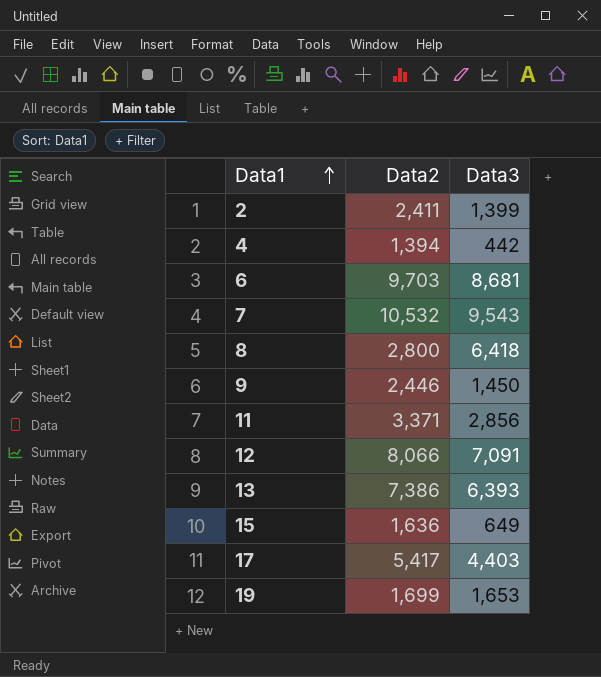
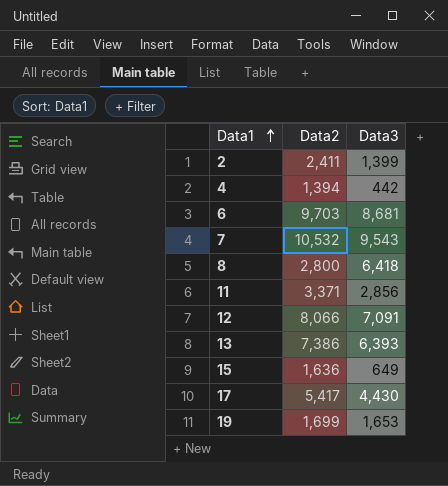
row 9: 2,446 | 1,450 -> none
17 | Data3: 4,403 -> 4,430

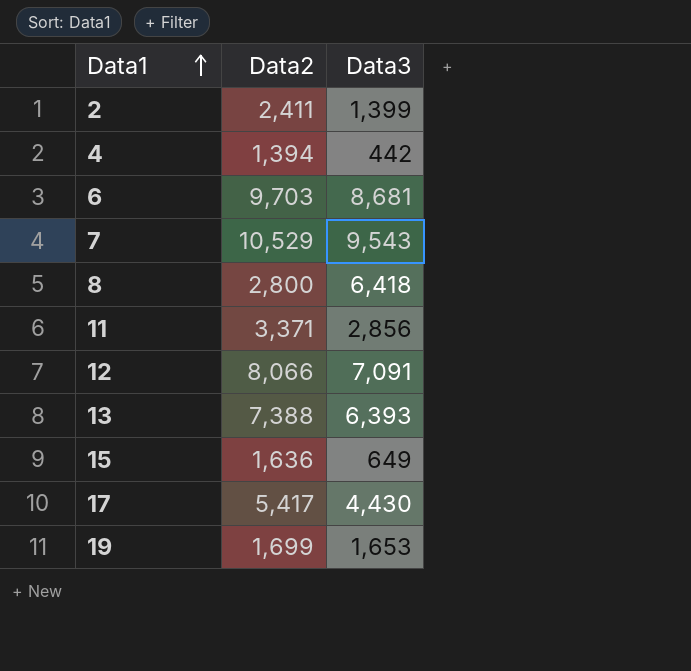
7 | Data2: 10,532 -> 10,529
13 | Data2: 7,386 -> 7,388

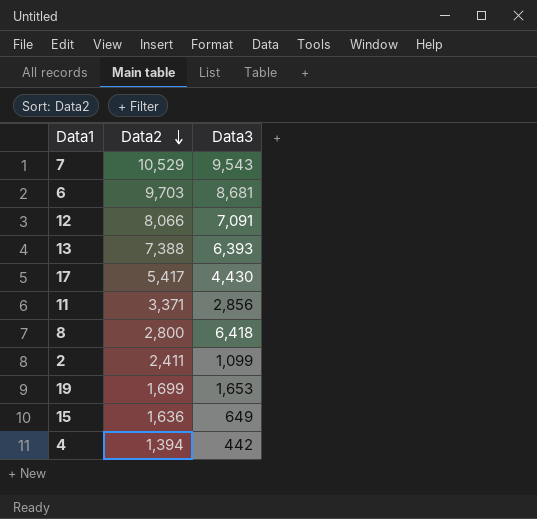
row order: Data1 ascending -> Data2 descending
2 | Data3: 1,399 -> 1,099

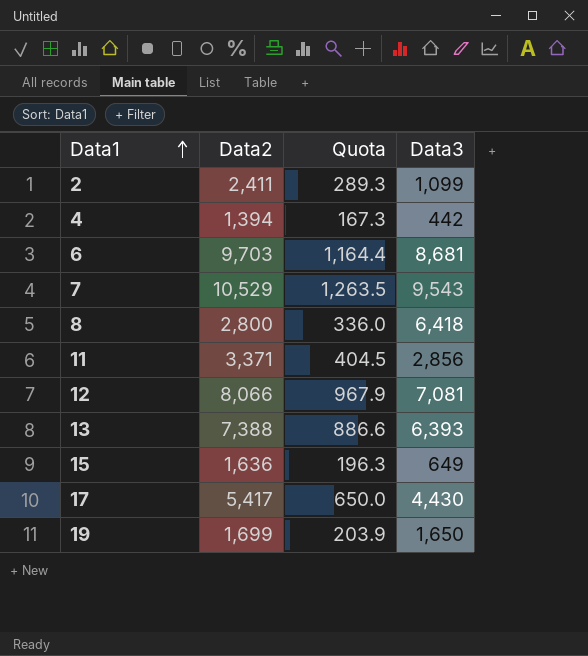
row order: Data2 descending -> Data1 ascending
column Quota | formula: none -> [Data2] * 0.12
12 | Data3: 7,091 -> 7,081
19 | Data3: 1,653 -> 1,650

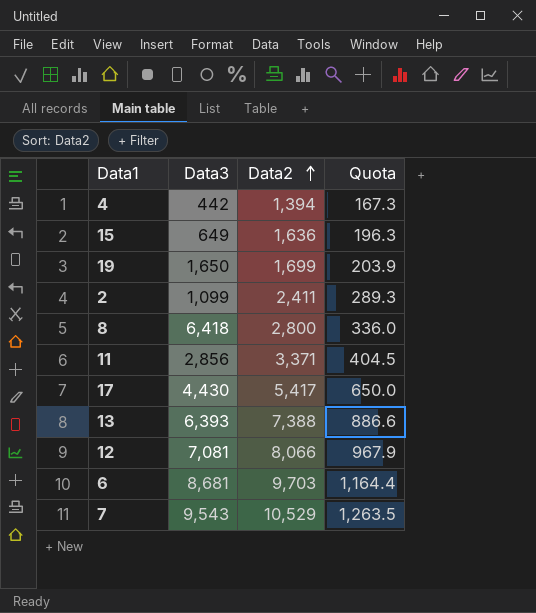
row order: Data1 ascending -> Data2 ascending
column Data3 | position: 4 -> 2

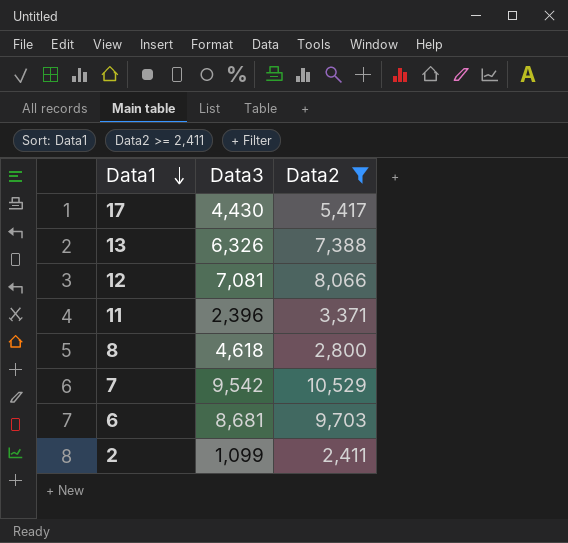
filter: none -> Data2 >= 2,411
row order: Data2 ascending -> Data1 descending
column Quota | formula: [Data2] * 0.12 -> none
13 | Data3: 6,393 -> 6,326
11 | Data3: 2,856 -> 2,396
8 | Data3: 6,418 -> 4,618
7 | Data3: 9,543 -> 9,542

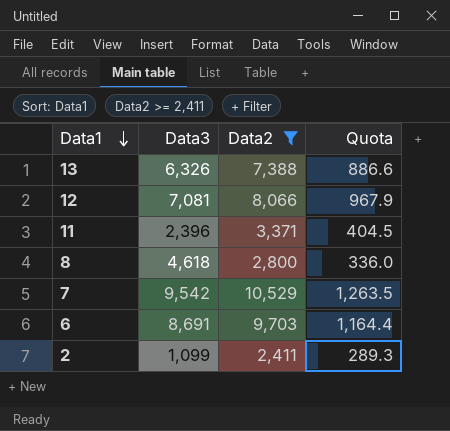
column Quota | formula: none -> [Data2] * 0.12
row 17: 4,430 | 5,417 -> none
6 | Data3: 8,681 -> 8,691

